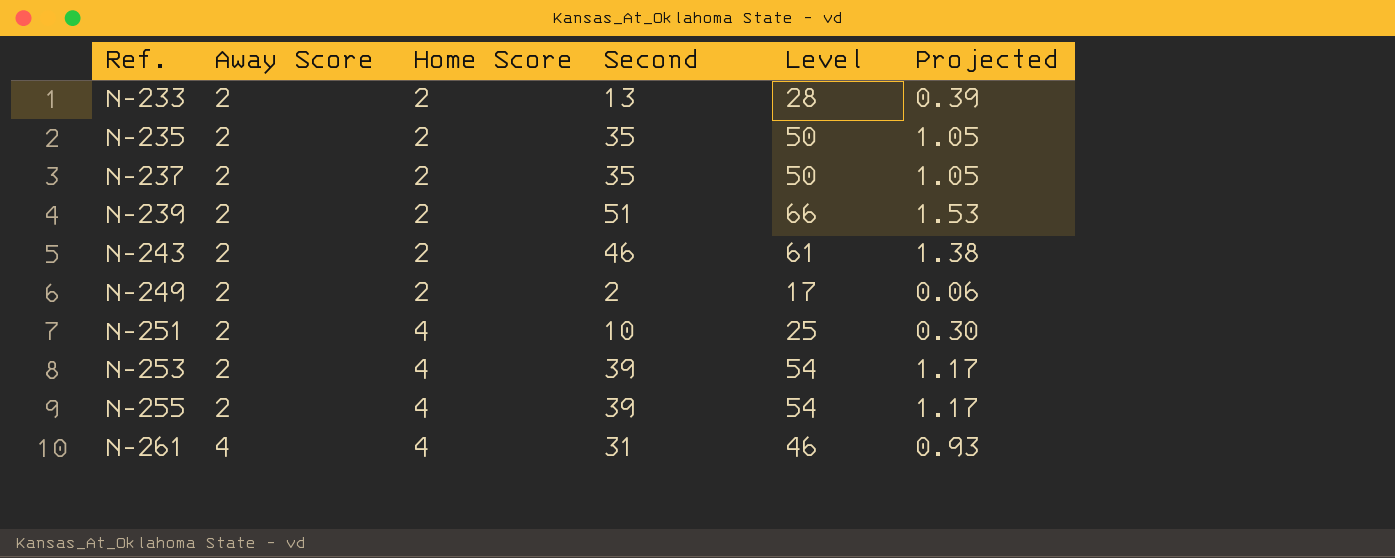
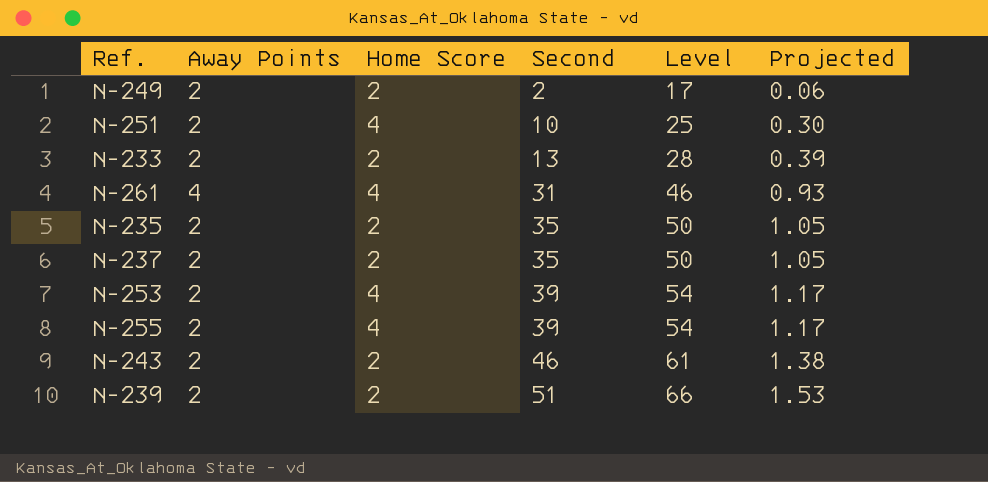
row order: Ref. ascending -> Second ascending
column name: Away Score -> Away Points

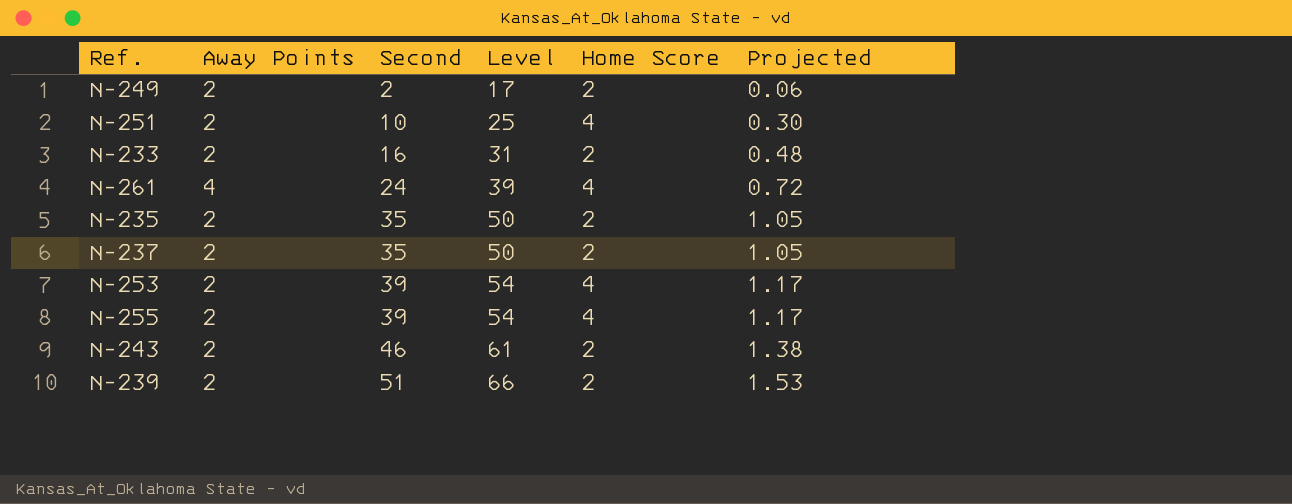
column Home Score | position: 3 -> 5
N-233 | Second: 13 -> 16
N-233 | Level: 28 -> 31
N-233 | Projected: 0.39 -> 0.48
N-261 | Second: 31 -> 24
N-261 | Level: 46 -> 39
N-261 | Projected: 0.93 -> 0.72

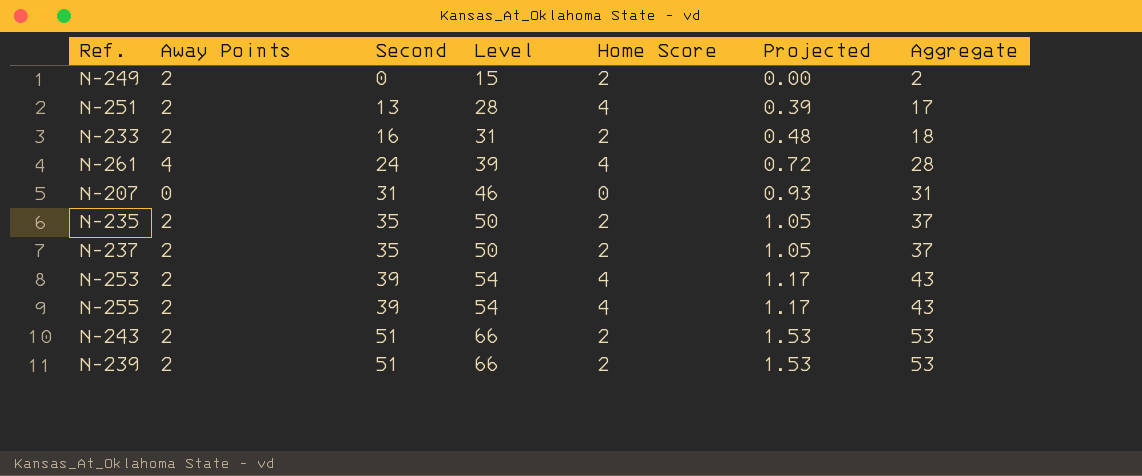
column Aggregate | formula: none -> [Second] + [Home Score]
N-249 | Second: 2 -> 0
N-249 | Level: 17 -> 15
N-249 | Projected: 0.06 -> 0.00
N-251 | Second: 10 -> 13
N-251 | Level: 25 -> 28
N-251 | Projected: 0.30 -> 0.39
row N-207: none -> 0 | 31 | 46 | 0 | 0.93 | 31
N-243 | Second: 46 -> 51
N-243 | Level: 61 -> 66
N-243 | Projected: 1.38 -> 1.53

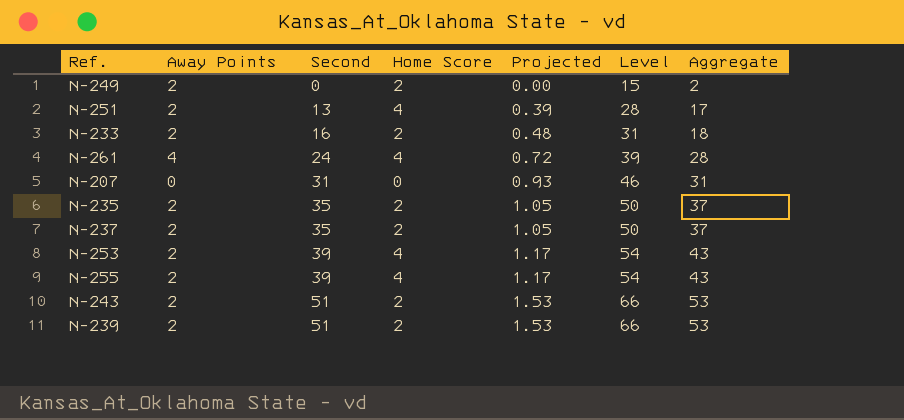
column Level | position: 4 -> 6

